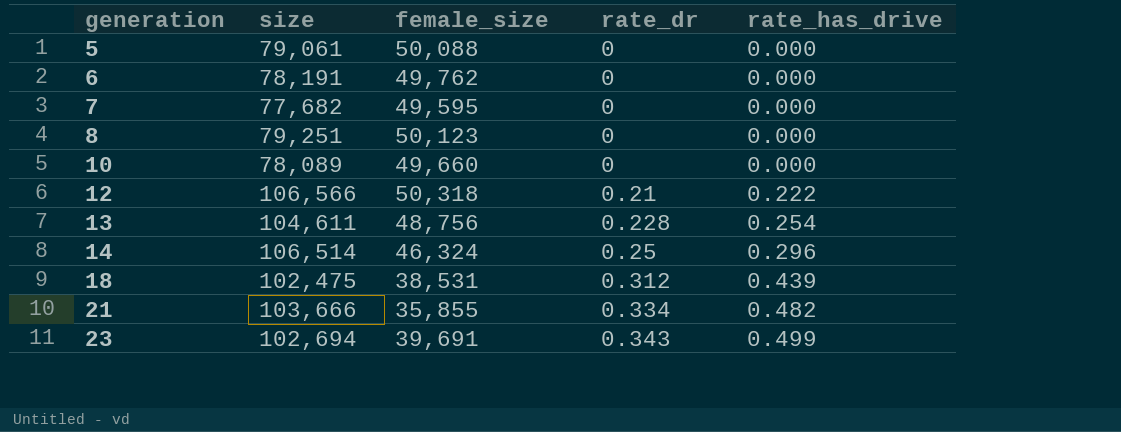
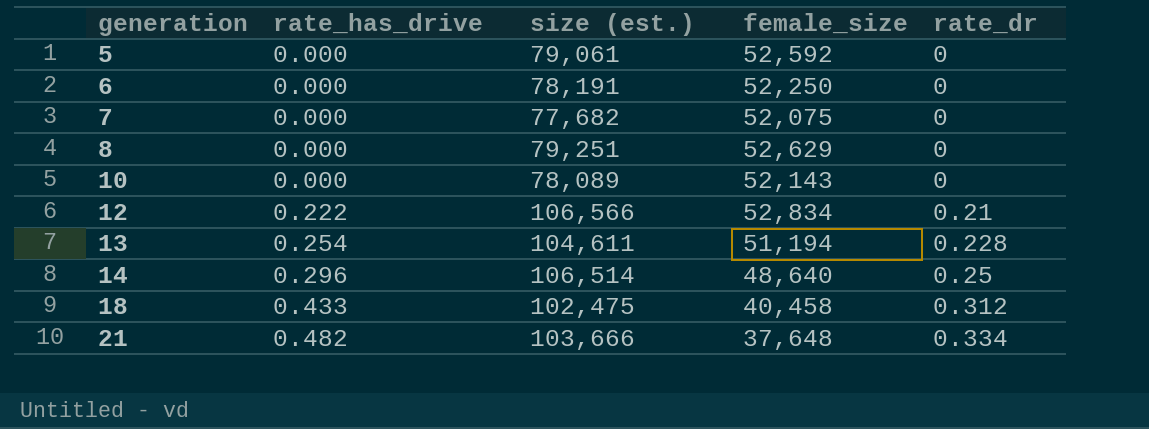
column rate_has_drive | position: 5 -> 2
column name: size -> size (est.)
row 23: 102,694 | 39,691 | 0.343 | 0.499 -> none
5 | female_size: 50,088 -> 52,592
6 | female_size: 49,762 -> 52,250
7 | female_size: 49,595 -> 52,075
8 | female_size: 50,123 -> 52,629
10 | female_size: 49,660 -> 52,143
12 | female_size: 50,318 -> 52,834
13 | female_size: 48,756 -> 51,194
14 | female_size: 46,324 -> 48,640
18 | rate_has_drive: 0.439 -> 0.433
18 | female_size: 38,531 -> 40,458
21 | female_size: 35,855 -> 37,648

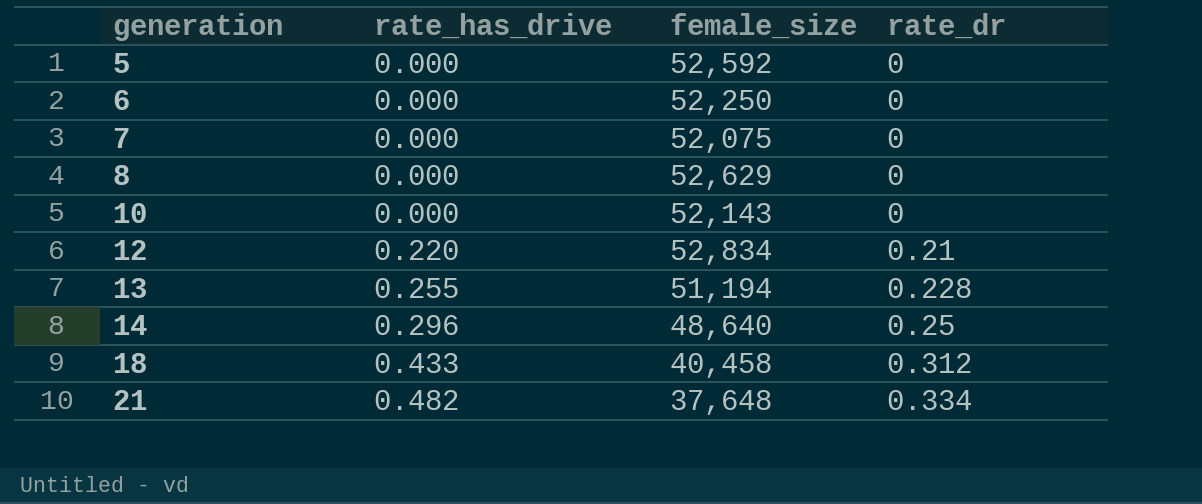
column size (est.) | position: 3 -> none
12 | rate_has_drive: 0.222 -> 0.220
13 | rate_has_drive: 0.254 -> 0.255

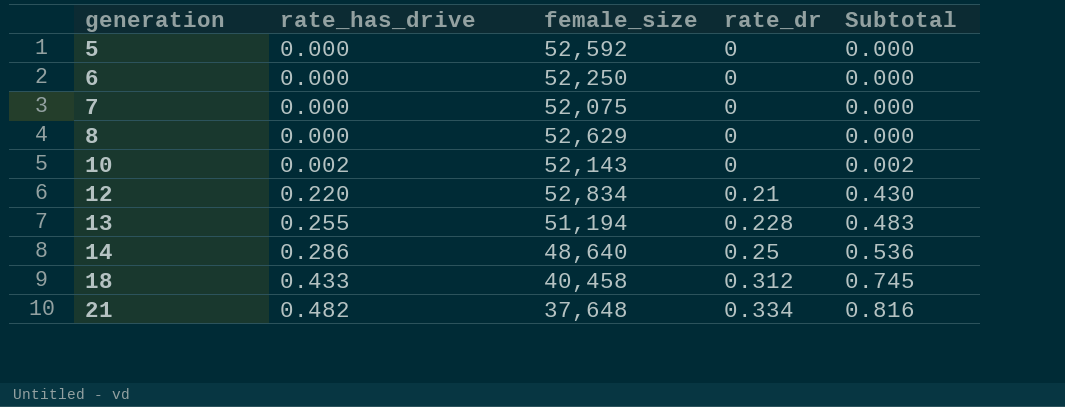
column Subtotal | formula: none -> [rate_has_drive] + [rate_dr]
10 | rate_has_drive: 0.000 -> 0.002
14 | rate_has_drive: 0.296 -> 0.286

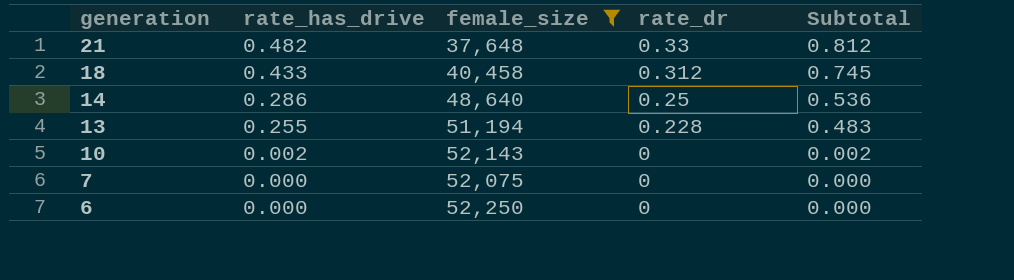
filter: none -> female_size <= 52,250
row order: generation ascending -> generation descending
21 | rate_dr: 0.334 -> 0.33
21 | Subtotal: 0.816 -> 0.812

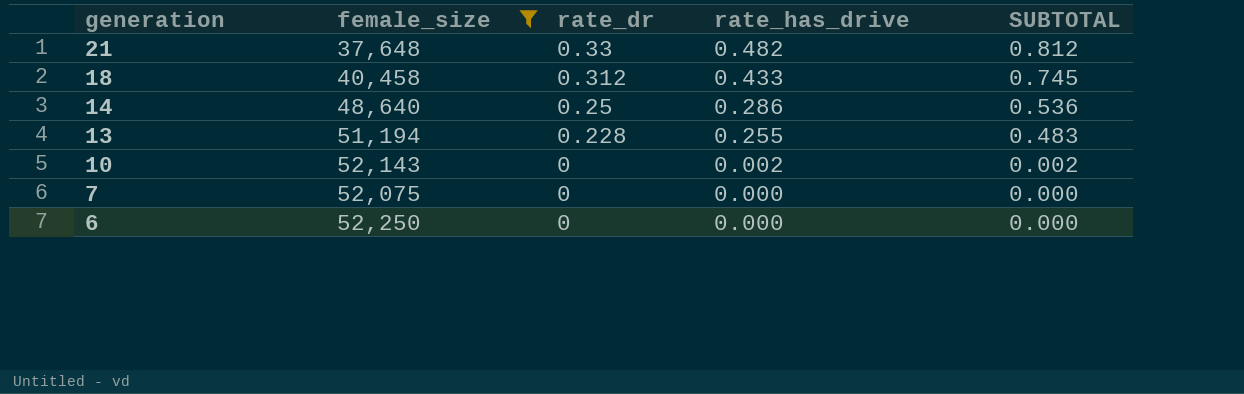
column rate_has_drive | position: 2 -> 4
column name: Subtotal -> SUBTOTAL

